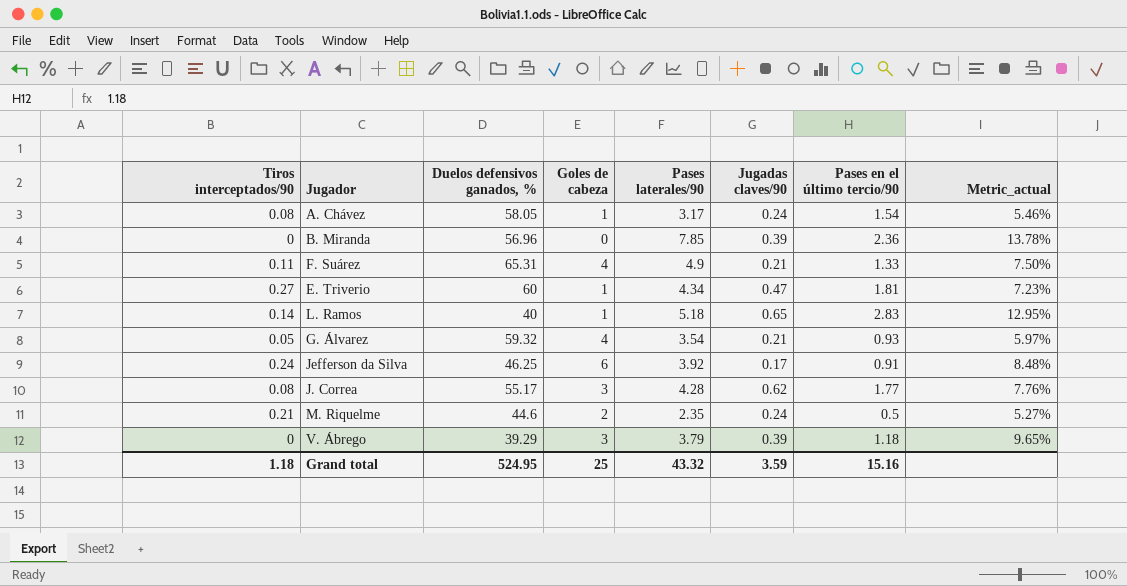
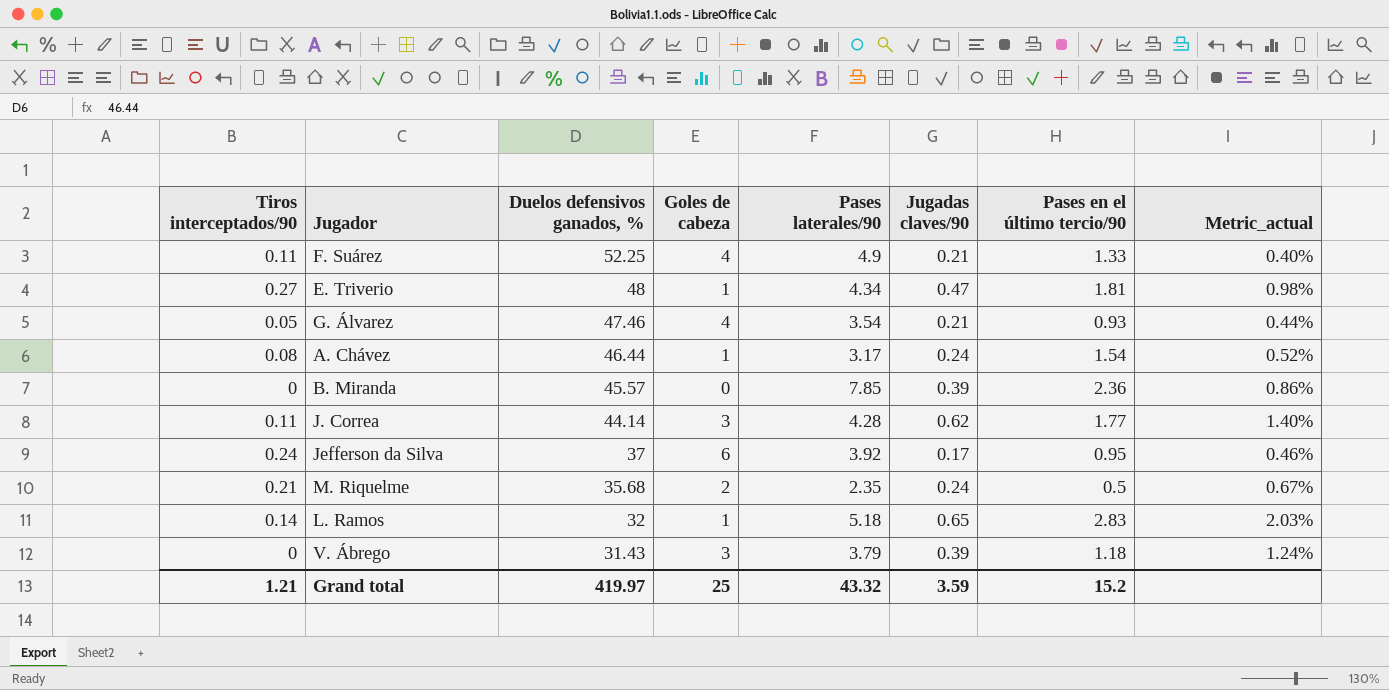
row order: none -> Duelos defensivos ganados, % descending
column Metric_actual | formula: [Pases laterales/90] / [Duelos defensivos ganados, %] -> [Jugadas claves/90] / [Duelos defensivos ganados, %]
F. Suárez | Duelos defensivos ganados, %: 65.31 -> 52.25
E. Triverio | Duelos defensivos ganados, %: 60 -> 48
G. Álvarez | Duelos defensivos ganados, %: 59.32 -> 47.46
A. Chávez | Duelos defensivos ganados, %: 58.05 -> 46.44
B. Miranda | Duelos defensivos ganados, %: 56.96 -> 45.57
J. Correa | Tiros interceptados/90: 0.08 -> 0.11
J. Correa | Duelos defensivos ganados, %: 55.17 -> 44.14
Jefferson da Silva | Duelos defensivos ganados, %: 46.25 -> 37
Jefferson da Silva | Pases en el último tercio/90: 0.91 -> 0.95
M. Riquelme | Duelos defensivos ganados, %: 44.6 -> 35.68
L. Ramos | Duelos defensivos ganados, %: 40 -> 32
V. Ábrego | Duelos defensivos ganados, %: 39.29 -> 31.43
Grand total | Tiros interceptados/90: 1.18 -> 1.21
Grand total | Duelos defensivos ganados, %: 524.95 -> 419.97
Grand total | Pases en el último tercio/90: 15.16 -> 15.2

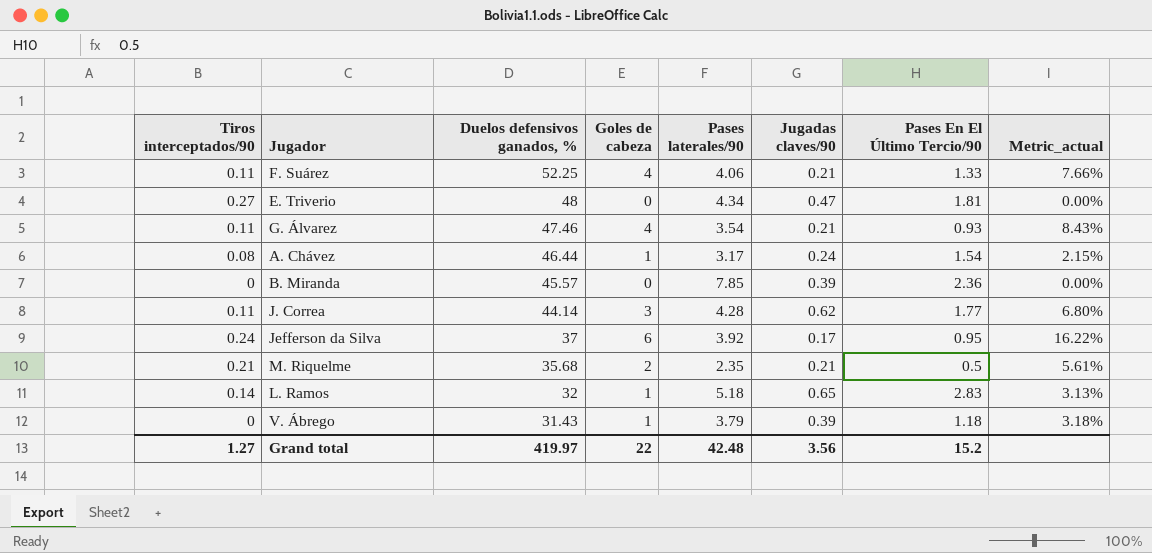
column name: Pases en el último tercio/90 -> Pases En El Último Tercio/90
column Metric_actual | formula: [Jugadas claves/90] / [Duelos defensivos ganados, %] -> [Goles de cabeza] / [Duelos defensivos ganados, %]
F. Suárez | Pases laterales/90: 4.9 -> 4.06
E. Triverio | Goles de cabeza: 1 -> 0
G. Álvarez | Tiros interceptados/90: 0.05 -> 0.11
M. Riquelme | Jugadas claves/90: 0.24 -> 0.21
V. Ábrego | Goles de cabeza: 3 -> 1
Grand total | Tiros interceptados/90: 1.21 -> 1.27
Grand total | Goles de cabeza: 25 -> 22
Grand total | Pases laterales/90: 43.32 -> 42.48
Grand total | Jugadas claves/90: 3.59 -> 3.56

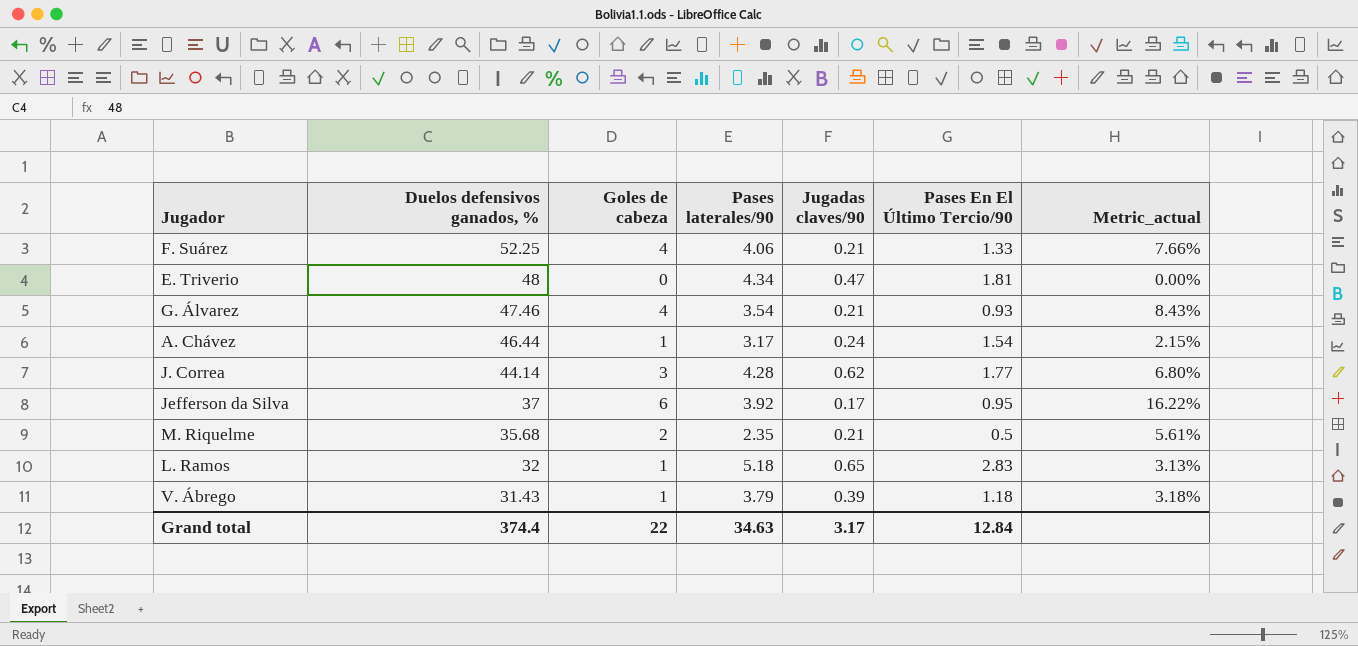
column Tiros interceptados/90 | position: 1 -> none
row B. Miranda: 0 | 45.57 | 0 | 7.85 | 0.39 | 2.36 | 0.00% -> none
Grand total | Duelos defensivos ganados, %: 419.97 -> 374.4
Grand total | Pases laterales/90: 42.48 -> 34.63
Grand total | Jugadas claves/90: 3.56 -> 3.17
Grand total | Pases En El Último Tercio/90: 15.2 -> 12.84

